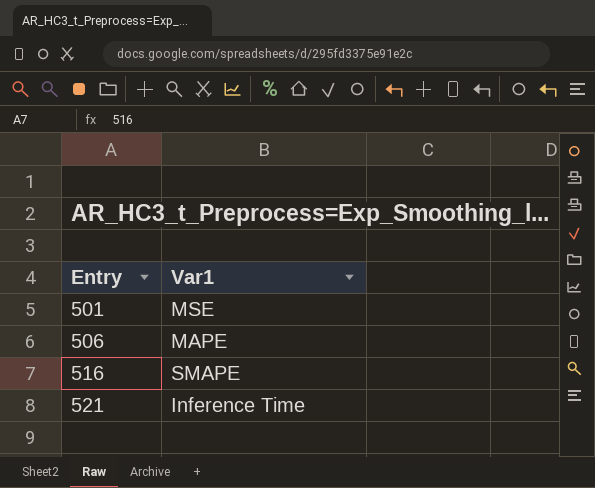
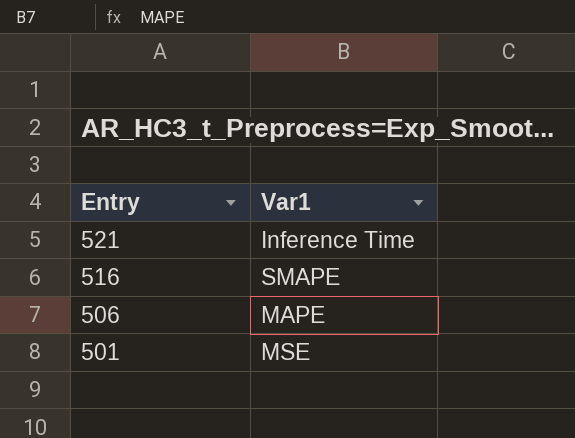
row order: Entry ascending -> Entry descending

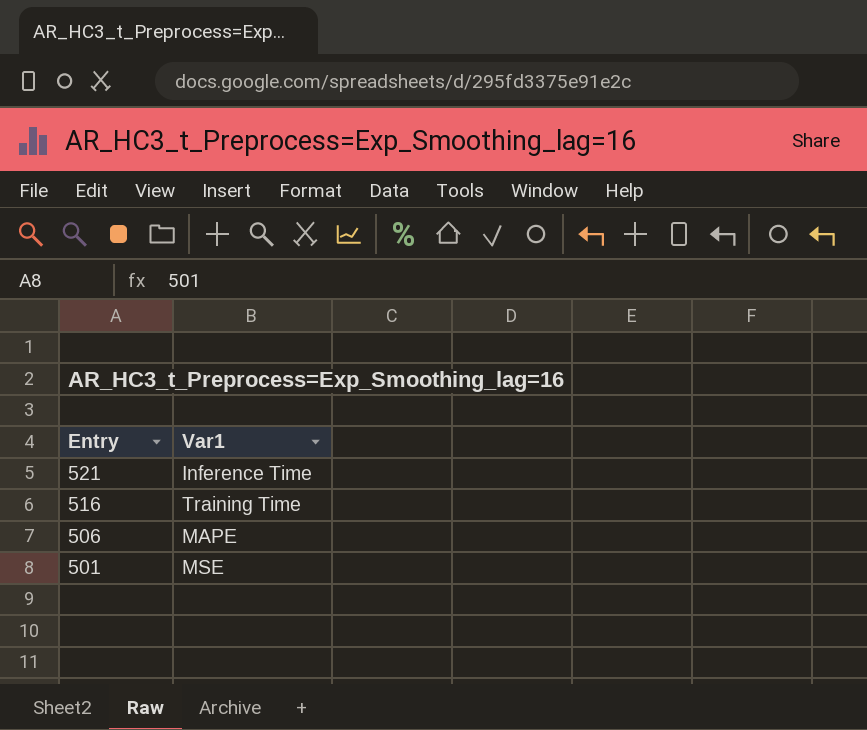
516 | Var1: SMAPE -> Training Time

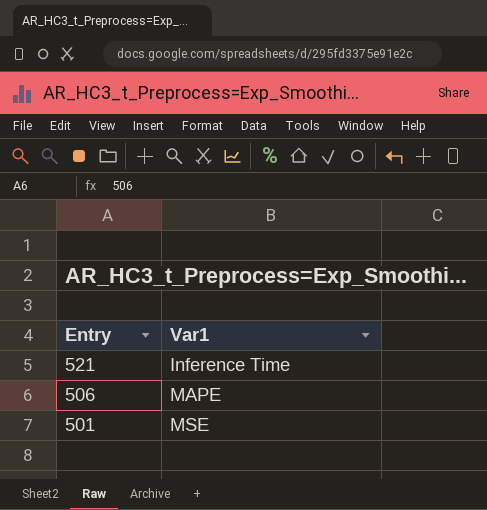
row 516: Training Time -> none

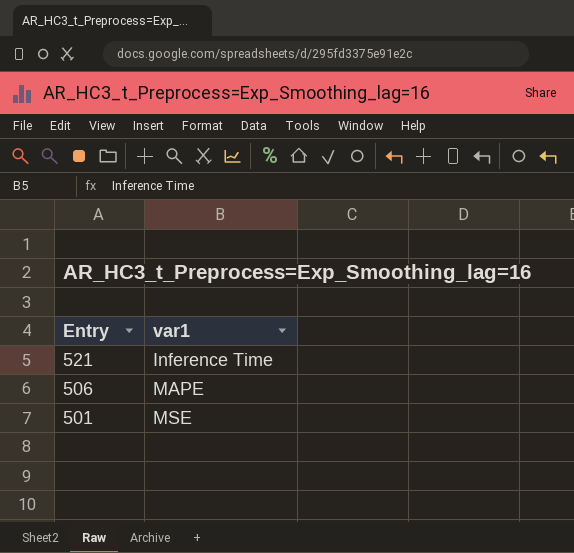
column name: Var1 -> var1

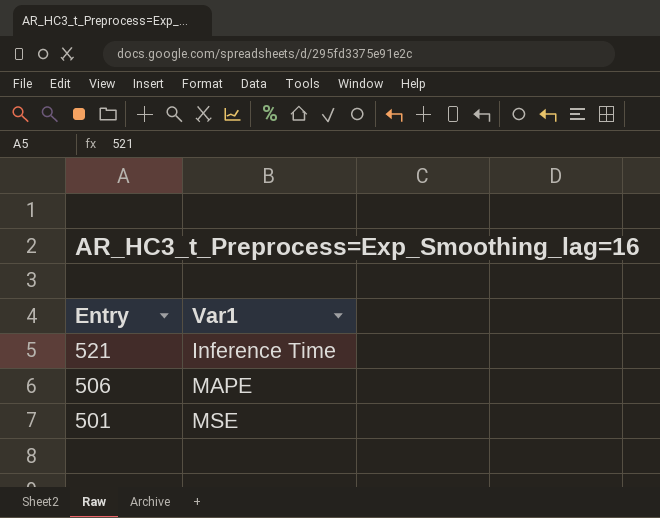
column name: var1 -> Var1

